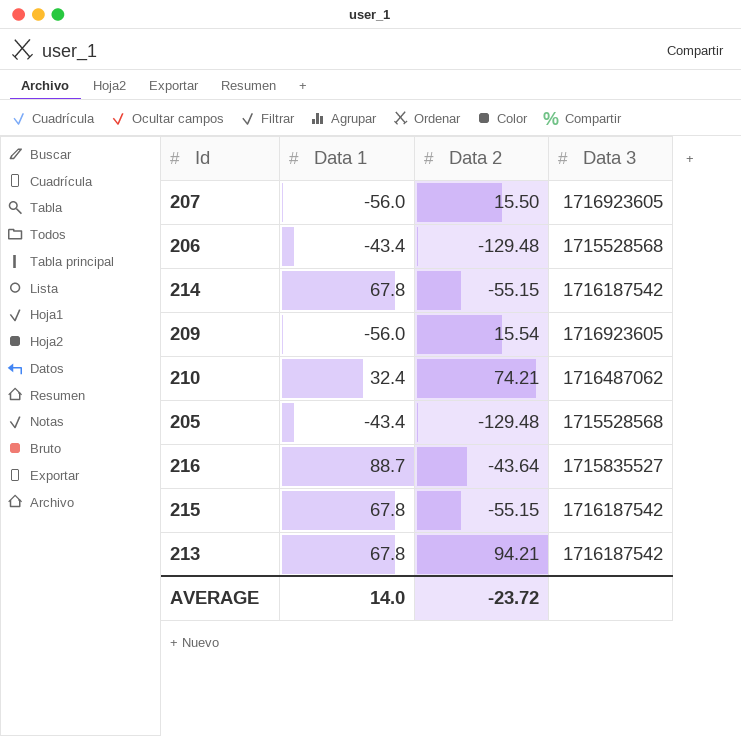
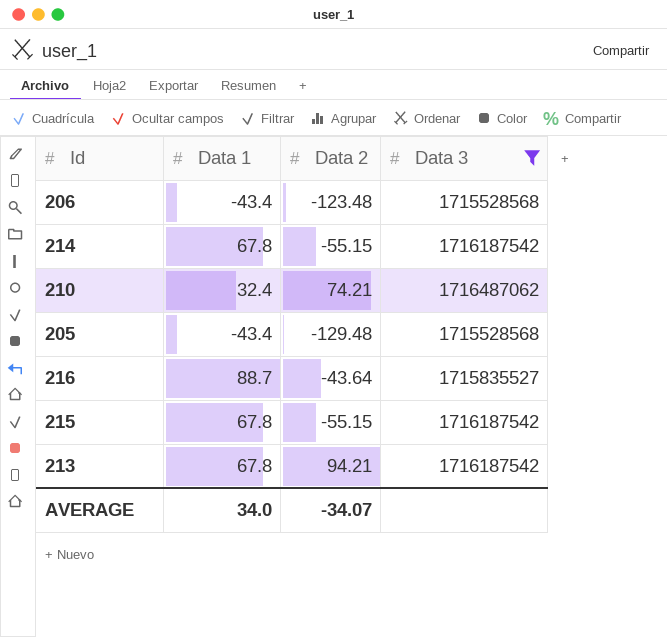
filter: none -> Data 3 != 1716923605
206 | Data 2: -129.48 -> -123.48
AVERAGE | Data 1: 14.0 -> 34.0
AVERAGE | Data 2: -23.72 -> -34.07

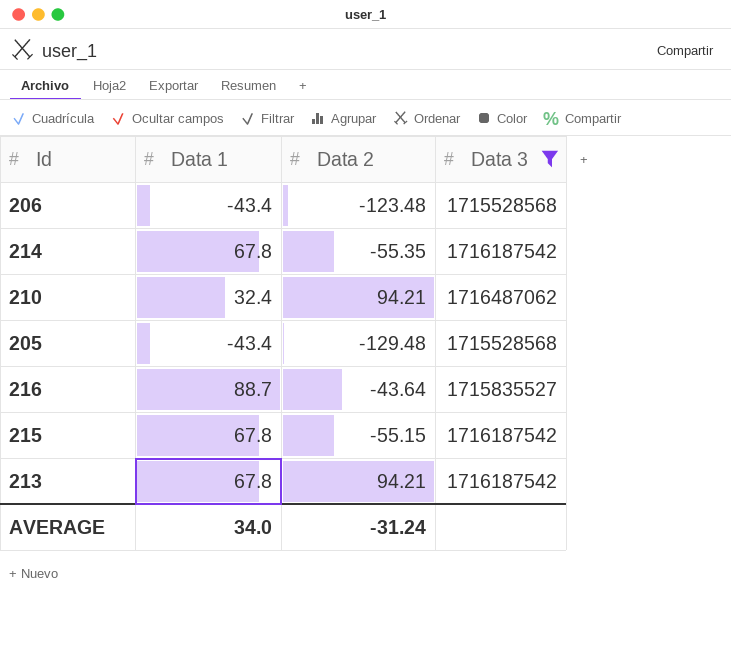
214 | Data 2: -55.15 -> -55.35
210 | Data 2: 74.21 -> 94.21
AVERAGE | Data 2: -34.07 -> -31.24

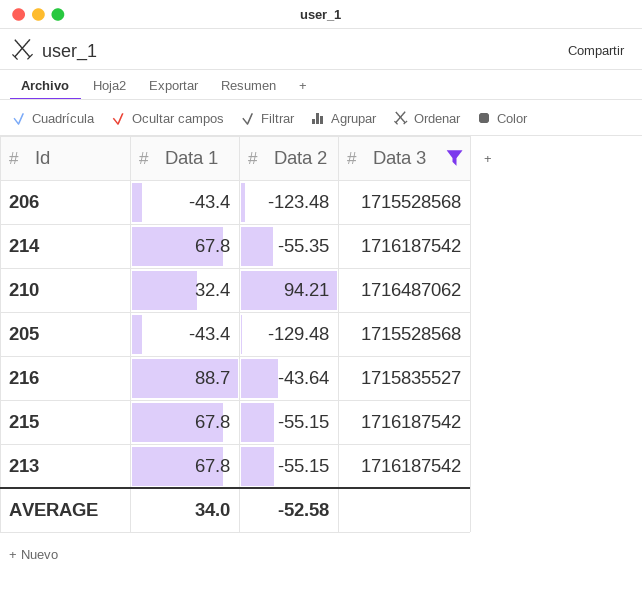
213 | Data 2: 94.21 -> -55.15
AVERAGE | Data 2: -31.24 -> -52.58

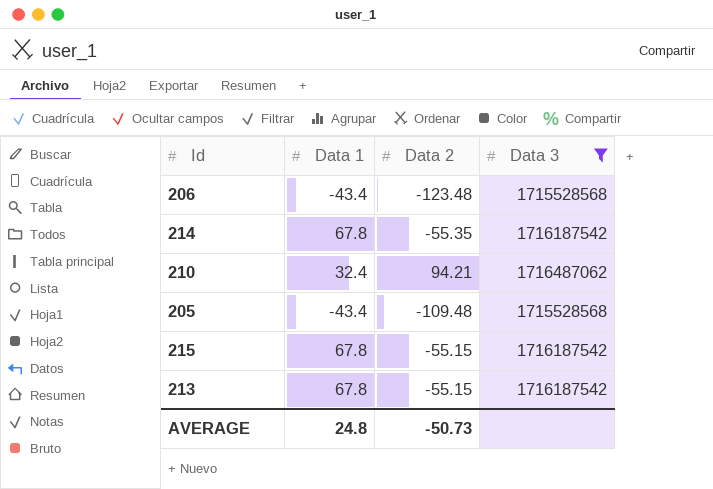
row 216: 88.7 | -43.64 | 1715835527 -> none
205 | Data 2: -129.48 -> -109.48
AVERAGE | Data 1: 34.0 -> 24.8
AVERAGE | Data 2: -52.58 -> -50.73

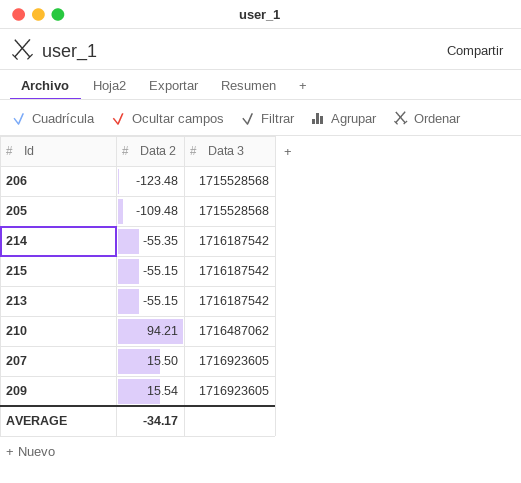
filter: Data 3 != 1716923605 -> none
row order: none -> Data 3 ascending
column Data 1 | position: 2 -> none
AVERAGE | Data 2: -50.73 -> -34.17

